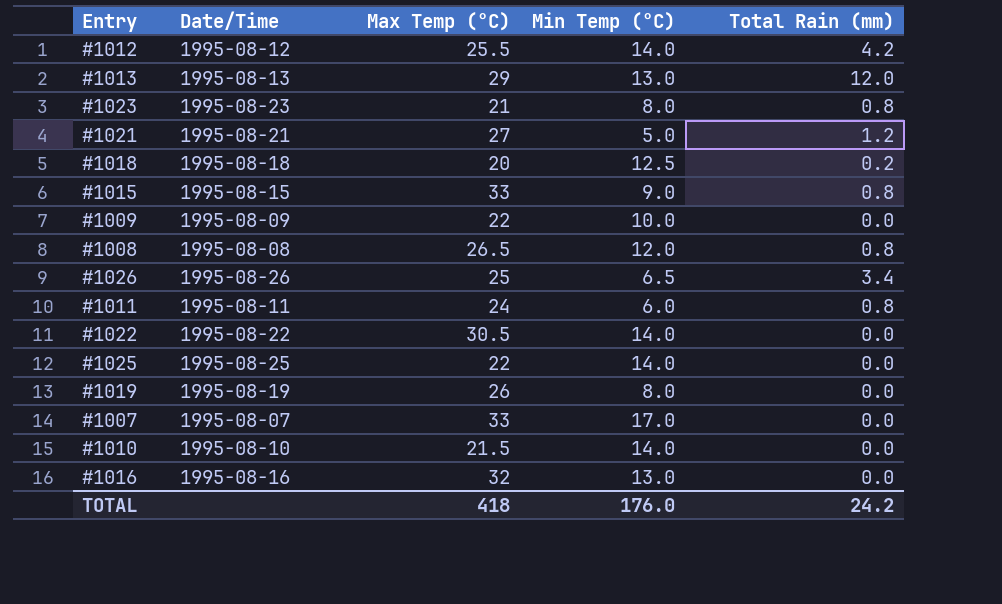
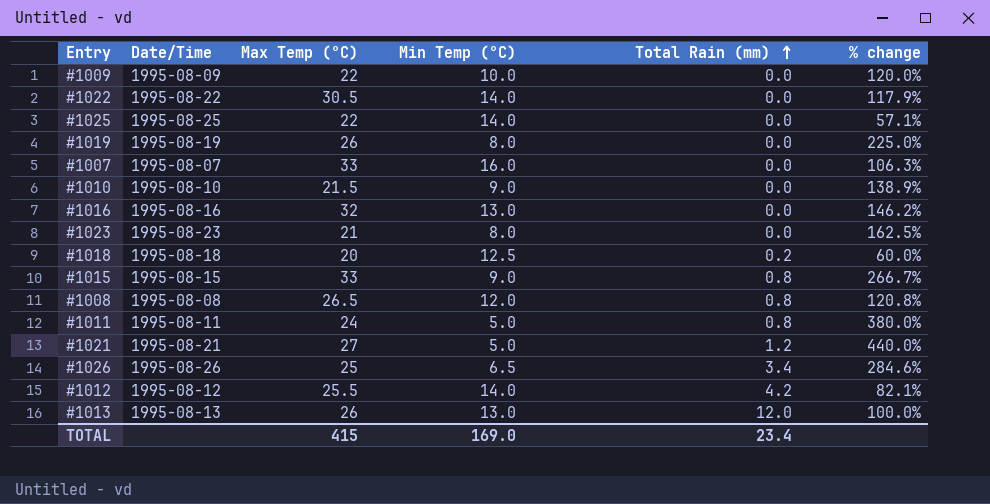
row order: none -> Total Rain (mm) ascending
column % change | formula: none -> ([Max Temp (°C)] - [Min Temp (°C)]) / [Min Temp (°C)]
#1007 | Min Temp (°C): 17.0 -> 16.0
#1010 | Min Temp (°C): 14.0 -> 9.0
#1023 | Total Rain (mm): 0.8 -> 0.0
#1011 | Min Temp (°C): 6.0 -> 5.0
#1013 | Max Temp (°C): 29 -> 26
TOTAL | Max Temp (°C): 418 -> 415
TOTAL | Min Temp (°C): 176.0 -> 169.0
TOTAL | Total Rain (mm): 24.2 -> 23.4

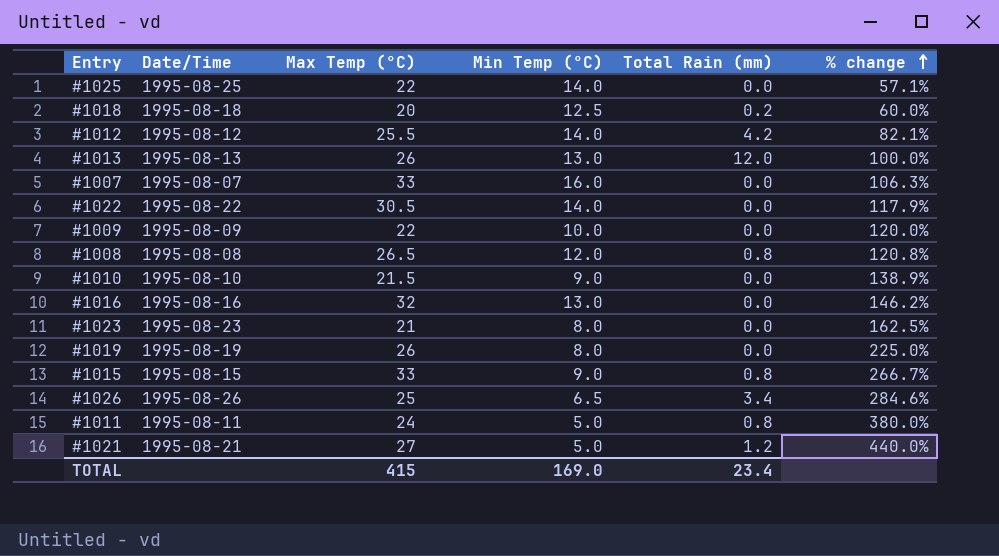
row order: Total Rain (mm) ascending -> % change ascending

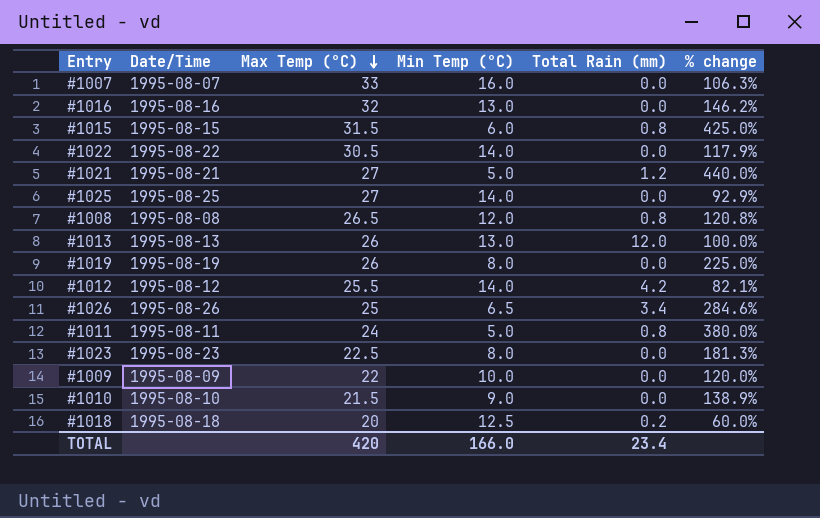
row order: % change ascending -> Max Temp (°C) descending
#1015 | Max Temp (°C): 33 -> 31.5
#1015 | Min Temp (°C): 9.0 -> 6.0
#1015 | % change: 266.7% -> 425.0%
#1025 | Max Temp (°C): 22 -> 27
#1025 | % change: 57.1% -> 92.9%
#1023 | Max Temp (°C): 21 -> 22.5
#1023 | % change: 162.5% -> 181.3%
TOTAL | Max Temp (°C): 415 -> 420
TOTAL | Min Temp (°C): 169.0 -> 166.0

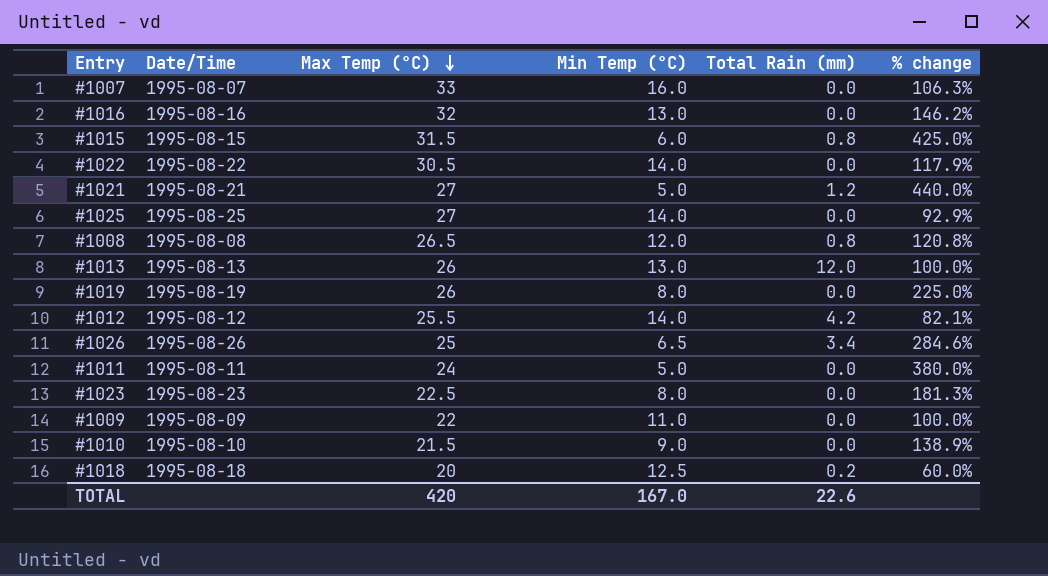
#1011 | Total Rain (mm): 0.8 -> 0.0
#1009 | Min Temp (°C): 10.0 -> 11.0
#1009 | % change: 120.0% -> 100.0%
TOTAL | Min Temp (°C): 166.0 -> 167.0
TOTAL | Total Rain (mm): 23.4 -> 22.6

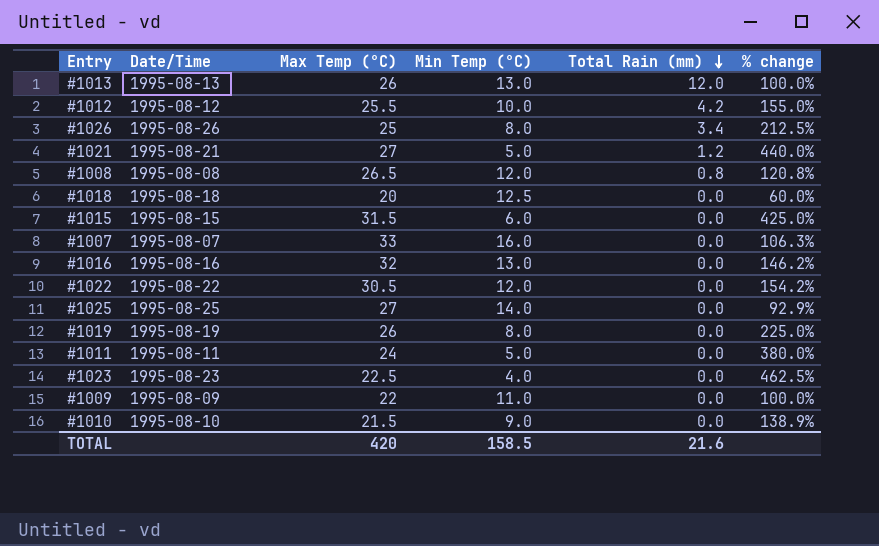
row order: Max Temp (°C) descending -> Total Rain (mm) descending
#1012 | Min Temp (°C): 14.0 -> 10.0
#1012 | % change: 82.1% -> 155.0%
#1026 | Min Temp (°C): 6.5 -> 8.0
#1026 | % change: 284.6% -> 212.5%
#1018 | Total Rain (mm): 0.2 -> 0.0
#1015 | Total Rain (mm): 0.8 -> 0.0
#1022 | Min Temp (°C): 14.0 -> 12.0
#1022 | % change: 117.9% -> 154.2%
#1023 | Min Temp (°C): 8.0 -> 4.0
#1023 | % change: 181.3% -> 462.5%
TOTAL | Min Temp (°C): 167.0 -> 158.5
TOTAL | Total Rain (mm): 22.6 -> 21.6

